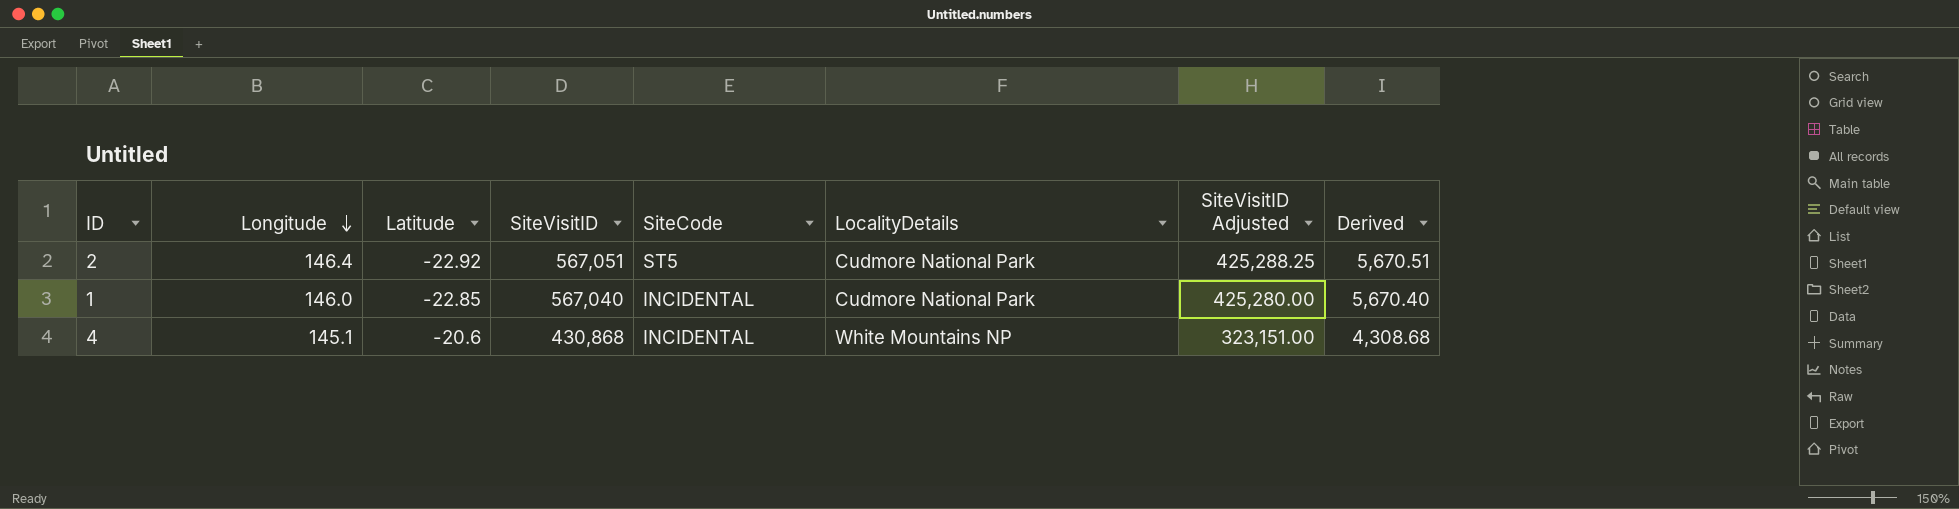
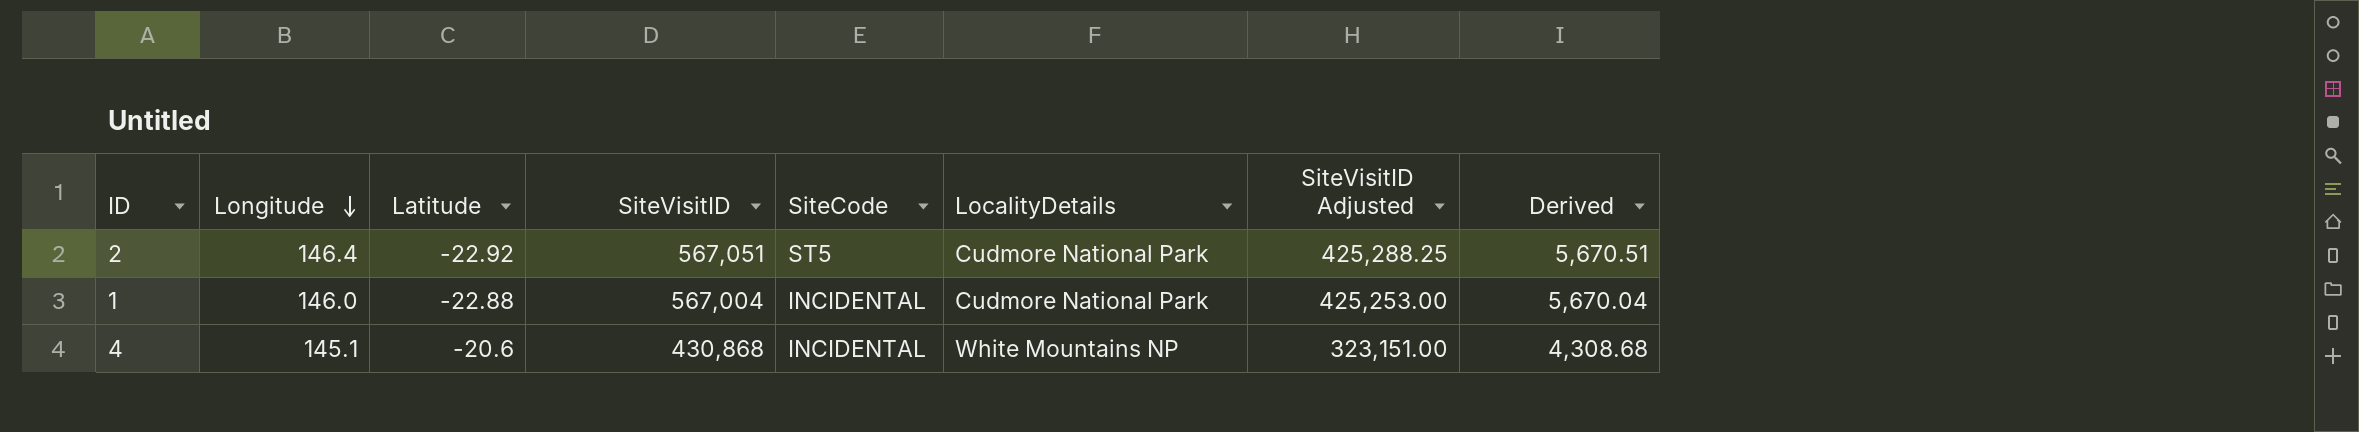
1 | Latitude: -22.85 -> -22.88
1 | SiteVisitID: 567,040 -> 567,004
1 | SiteVisitID Adjusted: 425,280.00 -> 425,253.00
1 | Derived: 5,670.40 -> 5,670.04

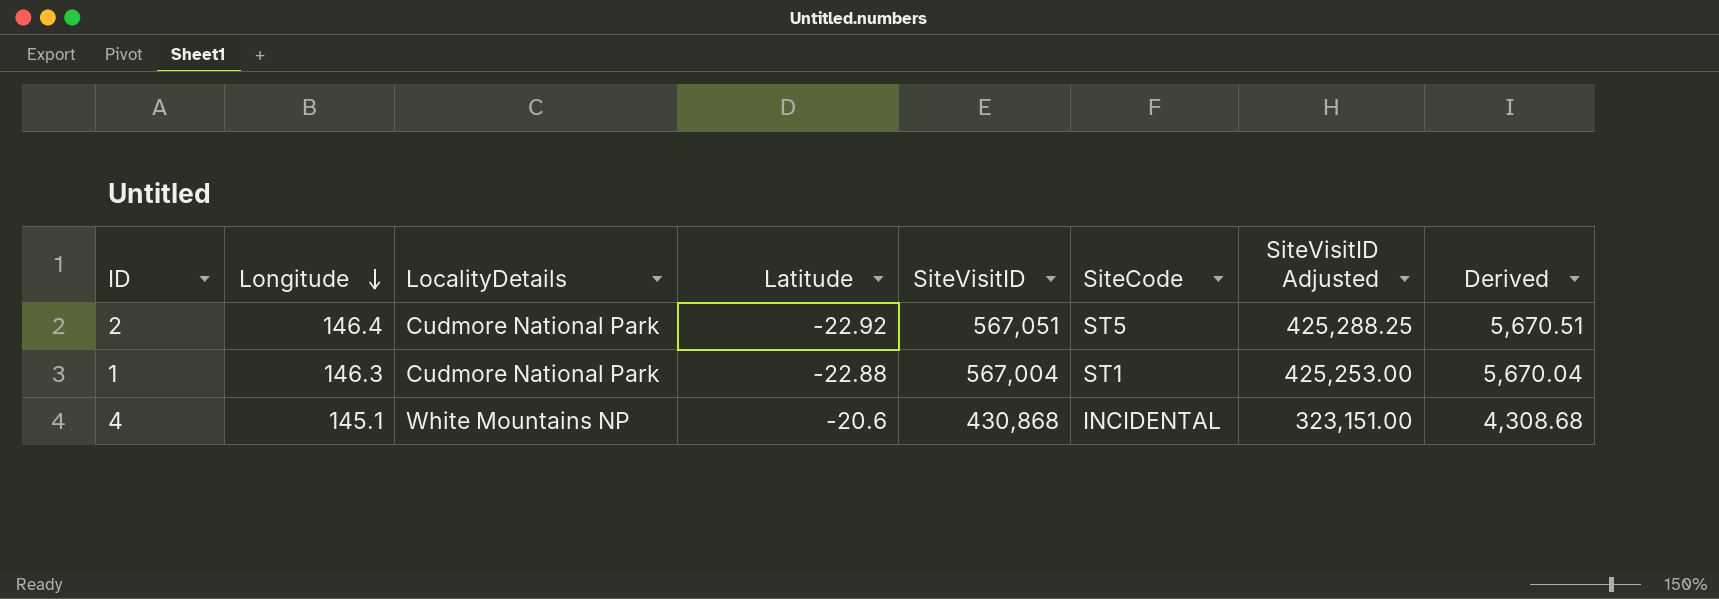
column LocalityDetails | position: 6 -> 3
1 | Longitude: 146.0 -> 146.3
1 | SiteCode: INCIDENTAL -> ST1

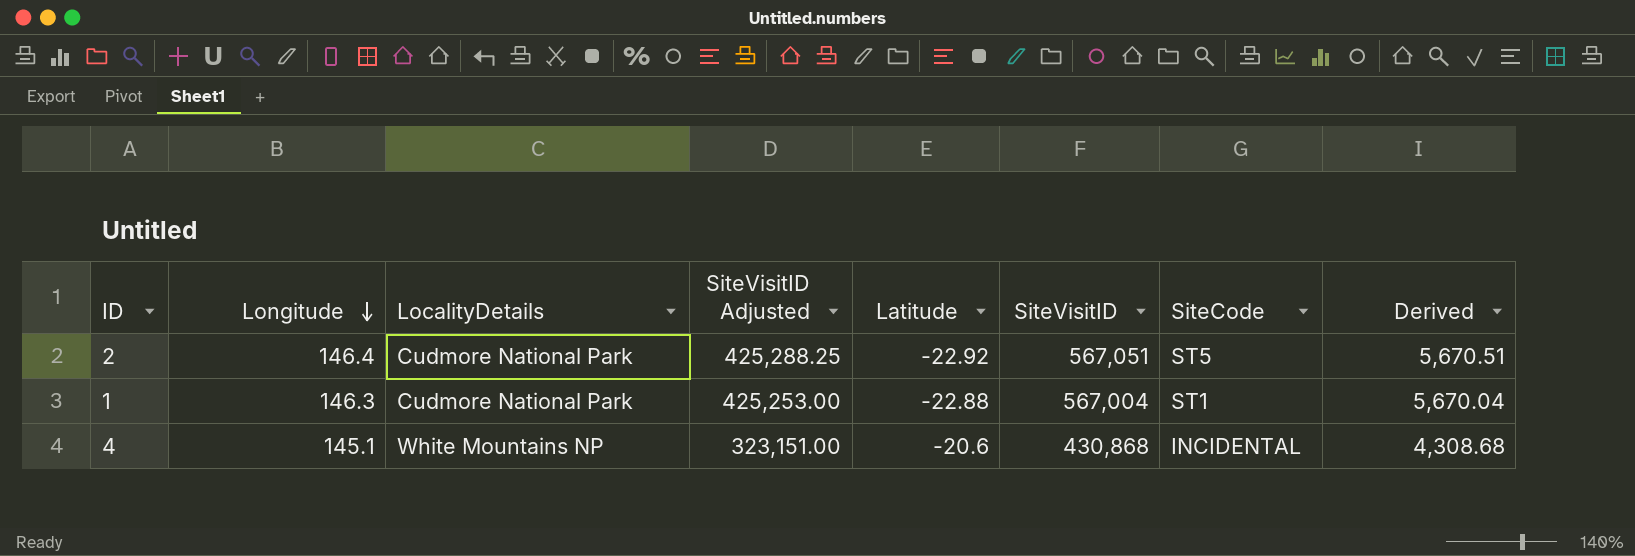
column SiteVisitID Adjusted | position: 7 -> 4

